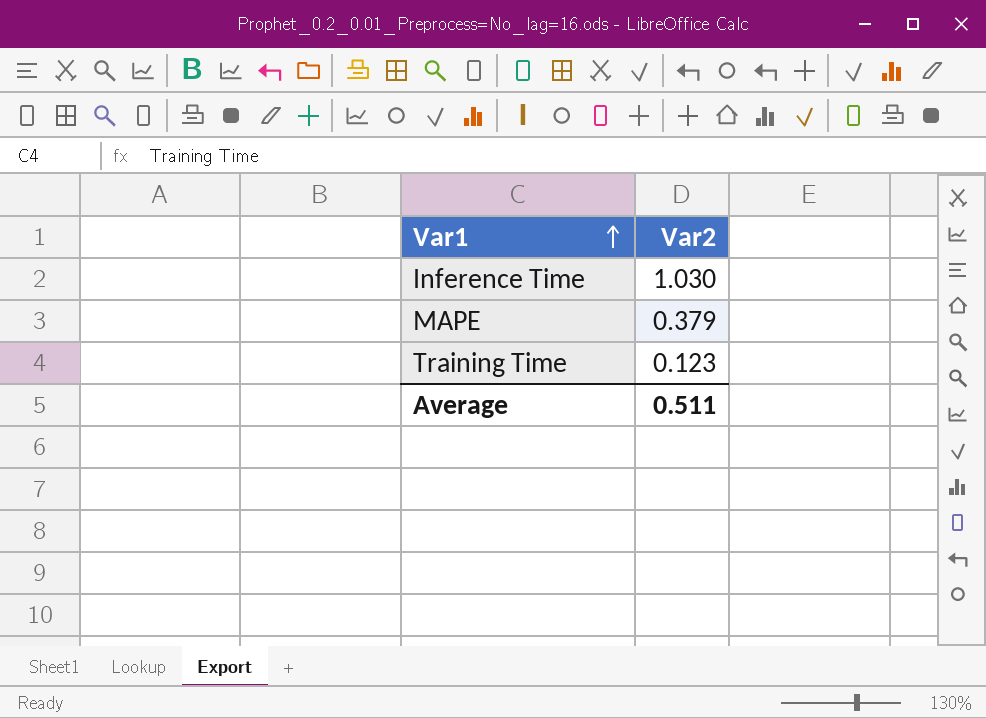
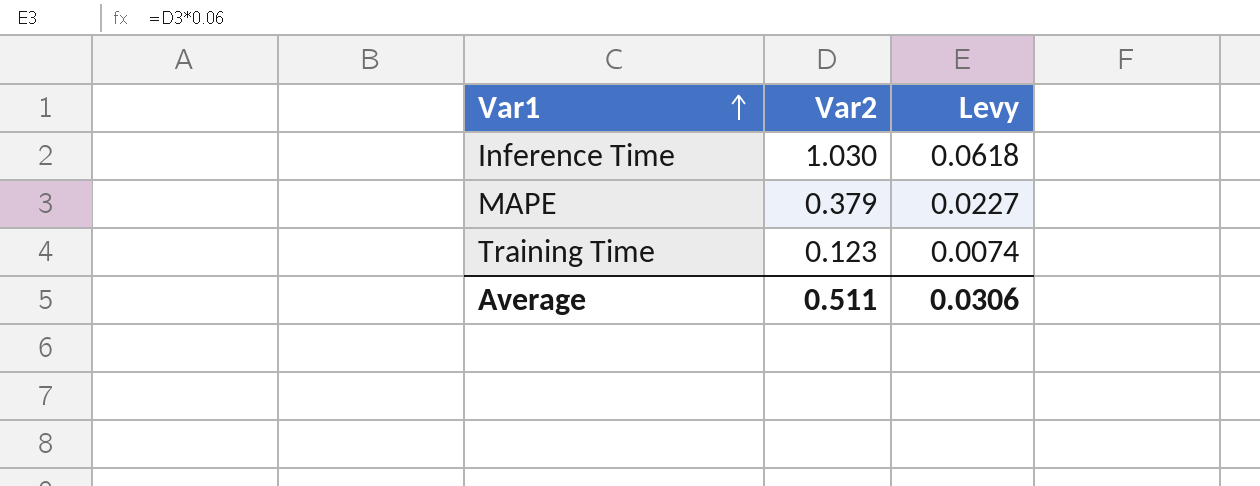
column Levy | formula: none -> [Var2] * 0.06

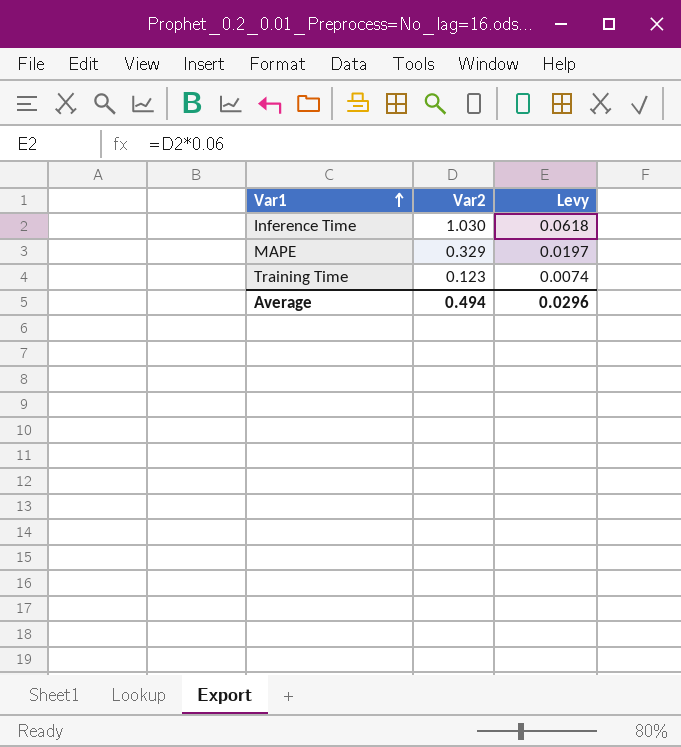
MAPE | Var2: 0.379 -> 0.329
MAPE | Levy: 0.0227 -> 0.0197
Average | Var2: 0.511 -> 0.494
Average | Levy: 0.0306 -> 0.0296

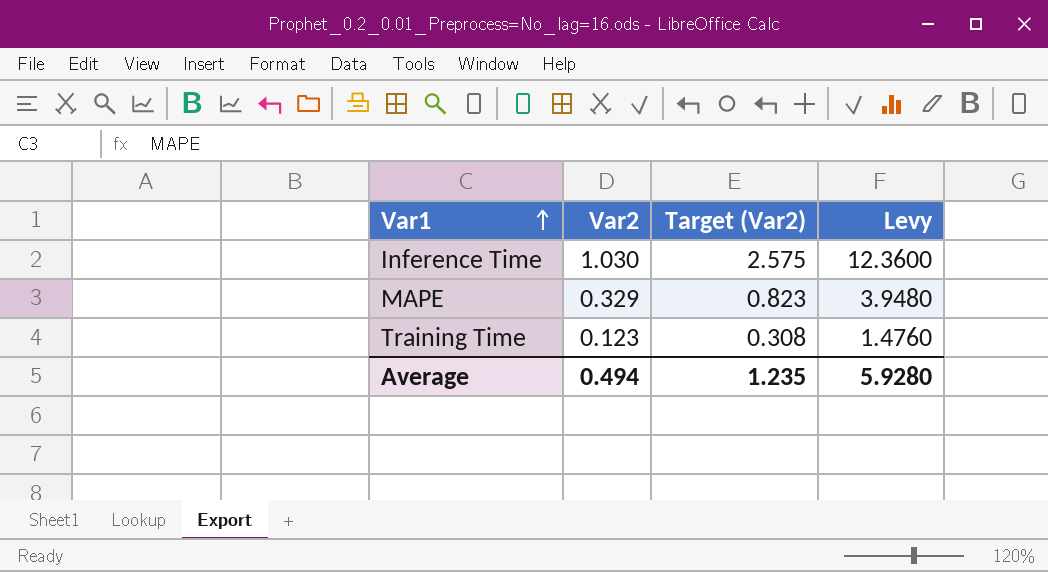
column Target (Var2) | formula: none -> [Var2] * 2.5
column Levy | formula: [Var2] * 0.06 -> [Var2] * 12
Average | Levy: 0.0296 -> 5.9280

